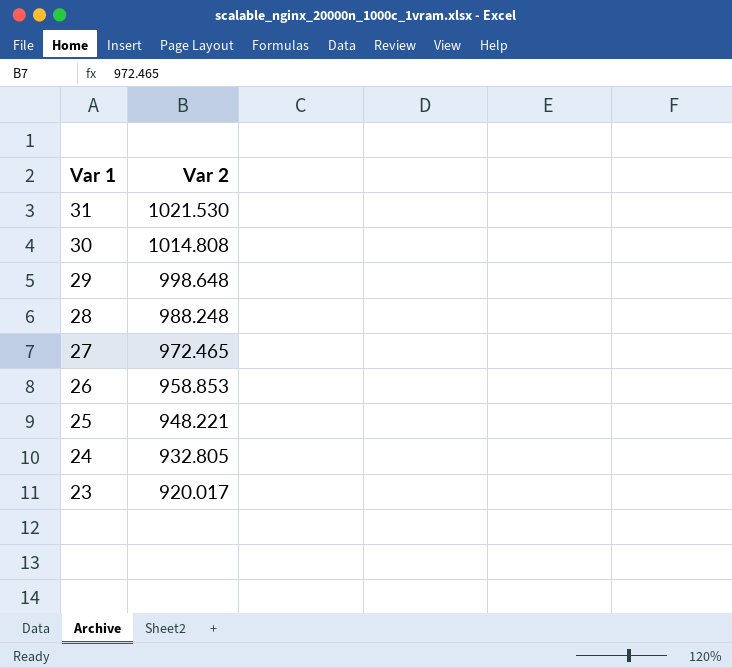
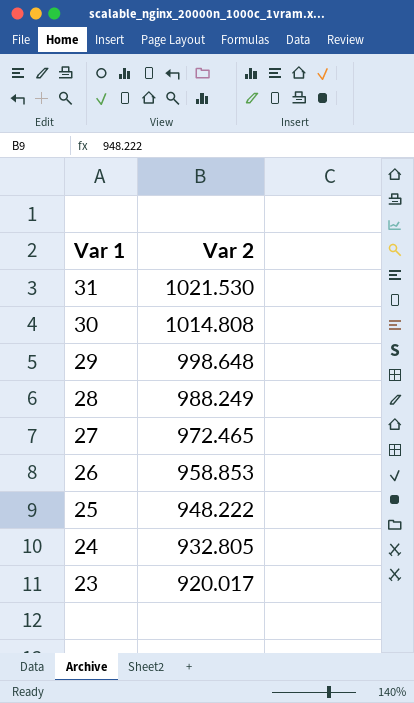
28 | Var 2: 988.248 -> 988.249
25 | Var 2: 948.221 -> 948.222

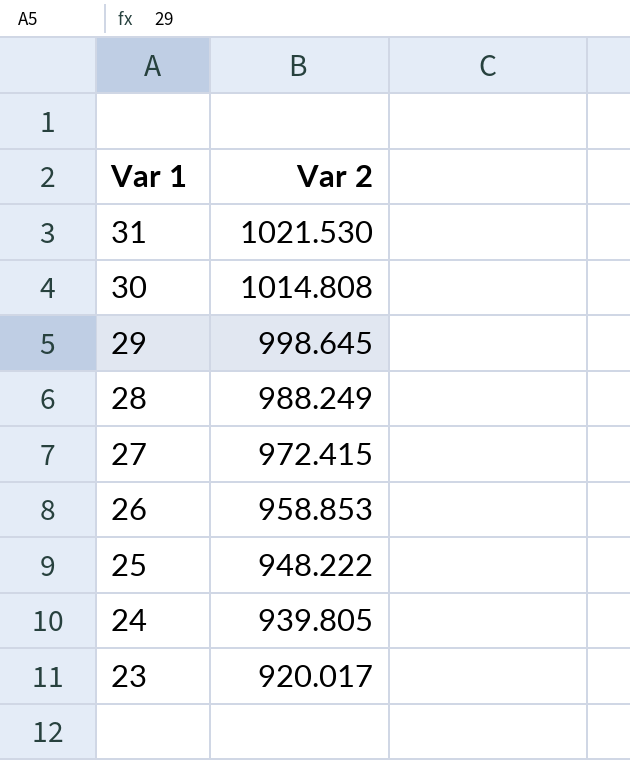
29 | Var 2: 998.648 -> 998.645
27 | Var 2: 972.465 -> 972.415
24 | Var 2: 932.805 -> 939.805

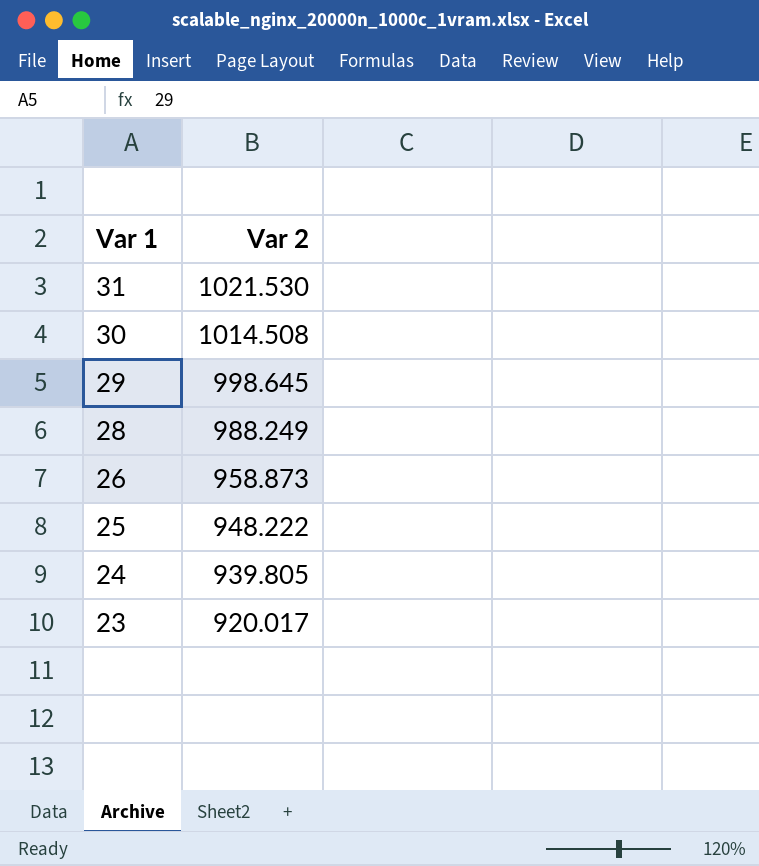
row 27: 972.415 -> none
30 | Var 2: 1014.808 -> 1014.508
26 | Var 2: 958.853 -> 958.873

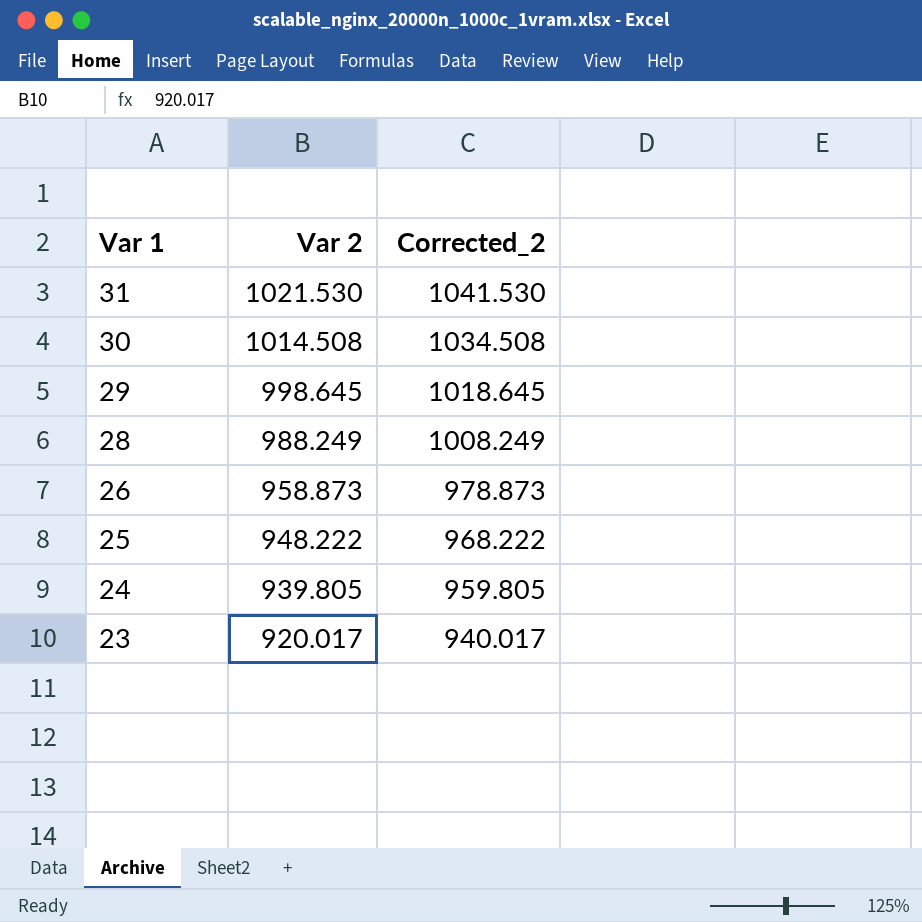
column Corrected_2 | formula: none -> [Var 2] + 20

